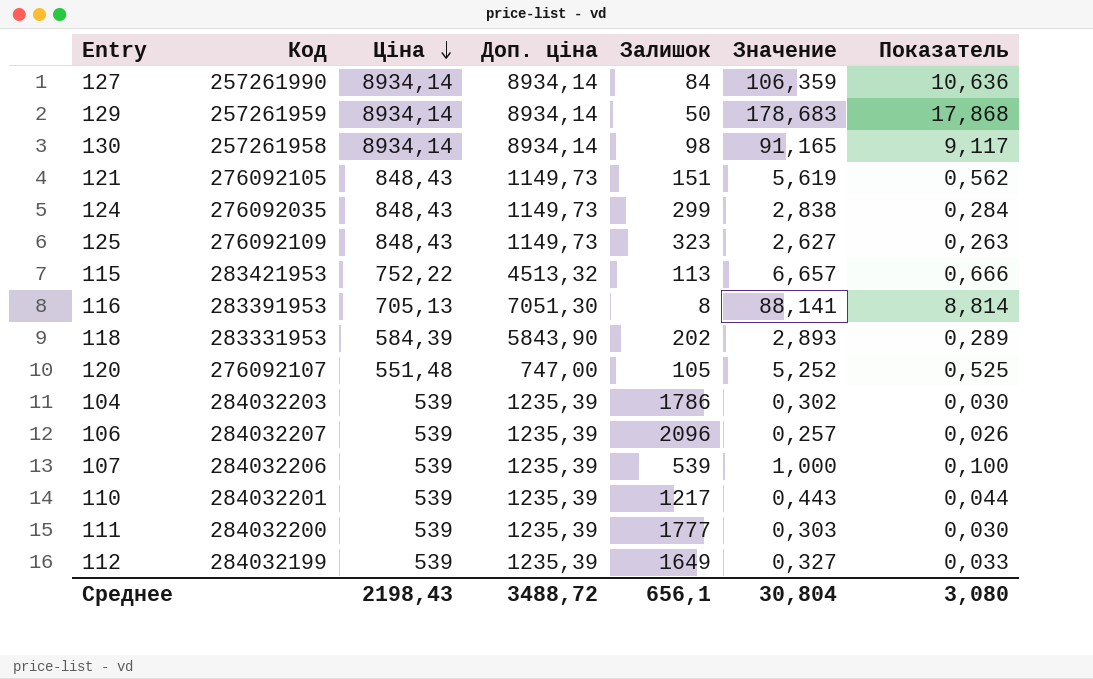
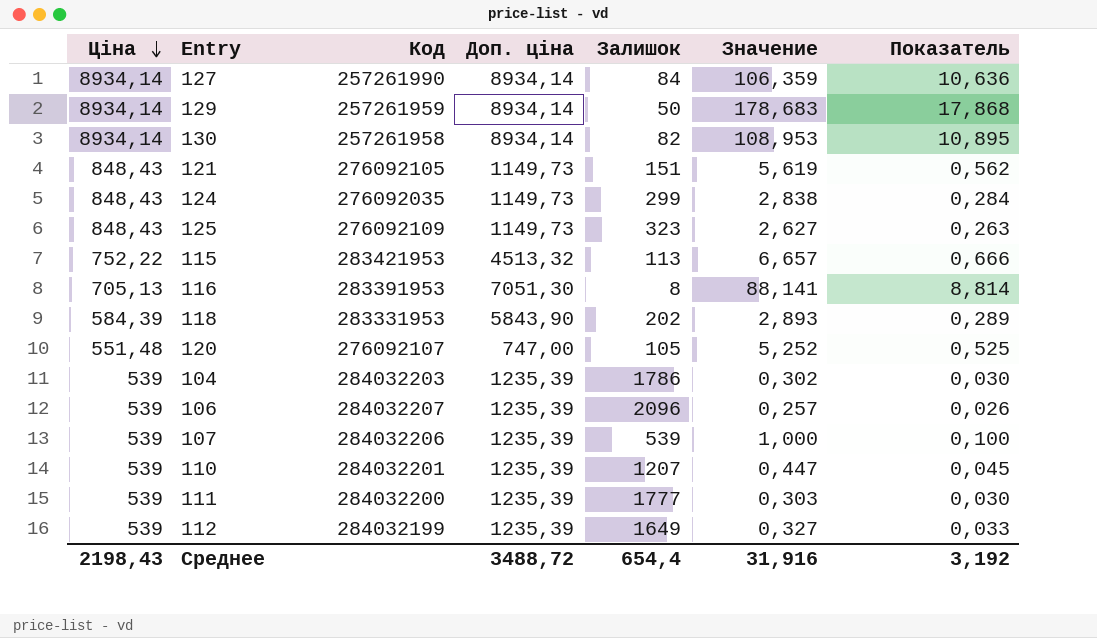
column Ціна | position: 3 -> 1
130 | Залишок: 98 -> 82
130 | Значение: 91,165 -> 108,953
130 | Показатель: 9,117 -> 10,895
110 | Залишок: 1217 -> 1207
110 | Значение: 0,443 -> 0,447
110 | Показатель: 0,044 -> 0,045
Среднее | Залишок: 656,1 -> 654,4
Среднее | Значение: 30,804 -> 31,916
Среднее | Показатель: 3,080 -> 3,192

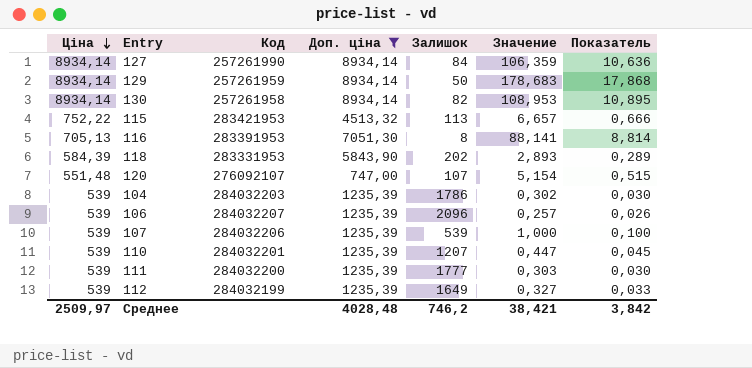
filter: none -> Доп. ціна != 1149,73
120 | Залишок: 105 -> 107
120 | Значение: 5,252 -> 5,154
120 | Показатель: 0,525 -> 0,515
Среднее | Ціна: 2198,43 -> 2509,97
Среднее | Доп. ціна: 3488,72 -> 4028,48
Среднее | Залишок: 654,4 -> 746,2
Среднее | Значение: 31,916 -> 38,421
Среднее | Показатель: 3,192 -> 3,842

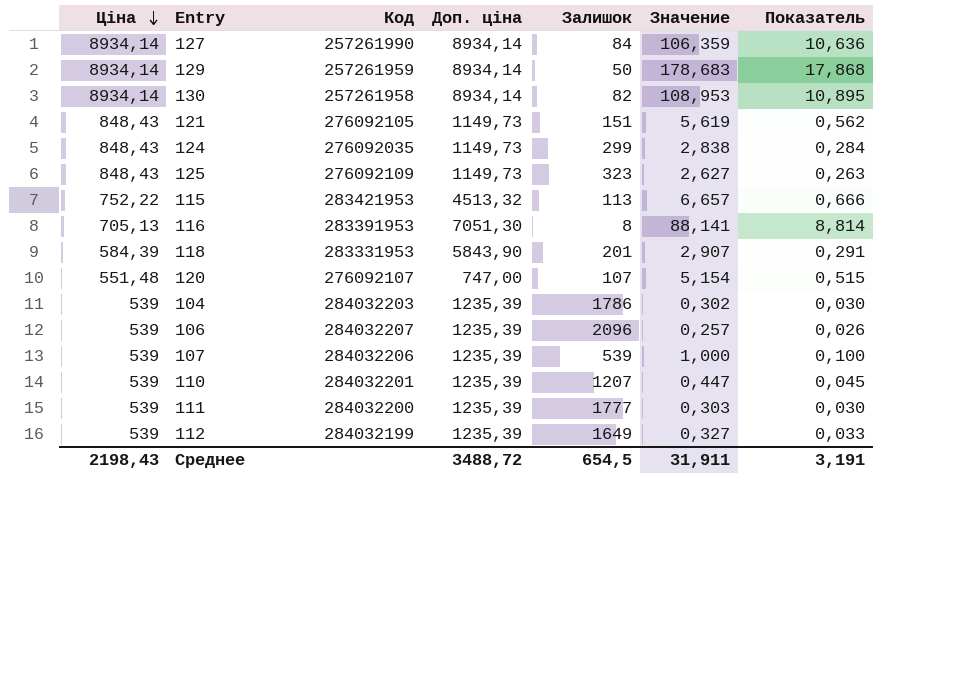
filter: Доп. ціна != 1149,73 -> none
118 | Залишок: 202 -> 201
118 | Значение: 2,893 -> 2,907
118 | Показатель: 0,289 -> 0,291
Среднее | Ціна: 2509,97 -> 2198,43
Среднее | Доп. ціна: 4028,48 -> 3488,72
Среднее | Залишок: 746,2 -> 654,5
Среднее | Значение: 38,421 -> 31,911
Среднее | Показатель: 3,842 -> 3,191

